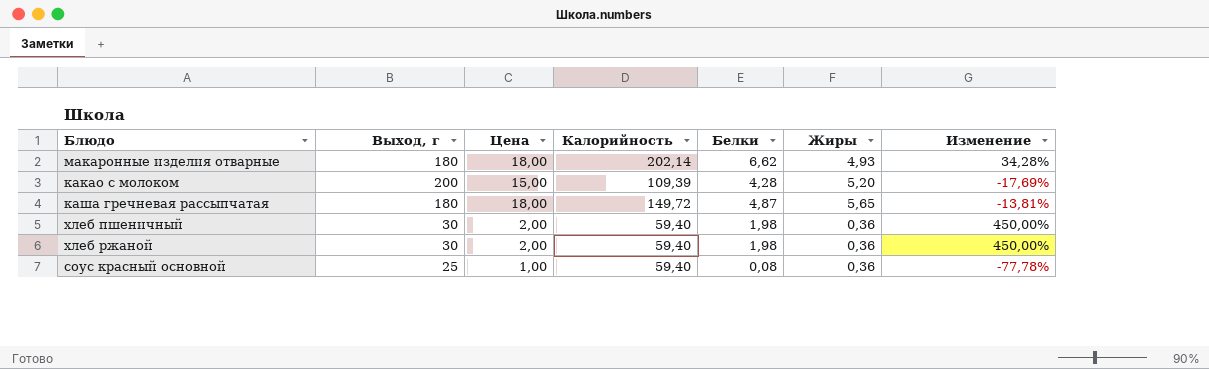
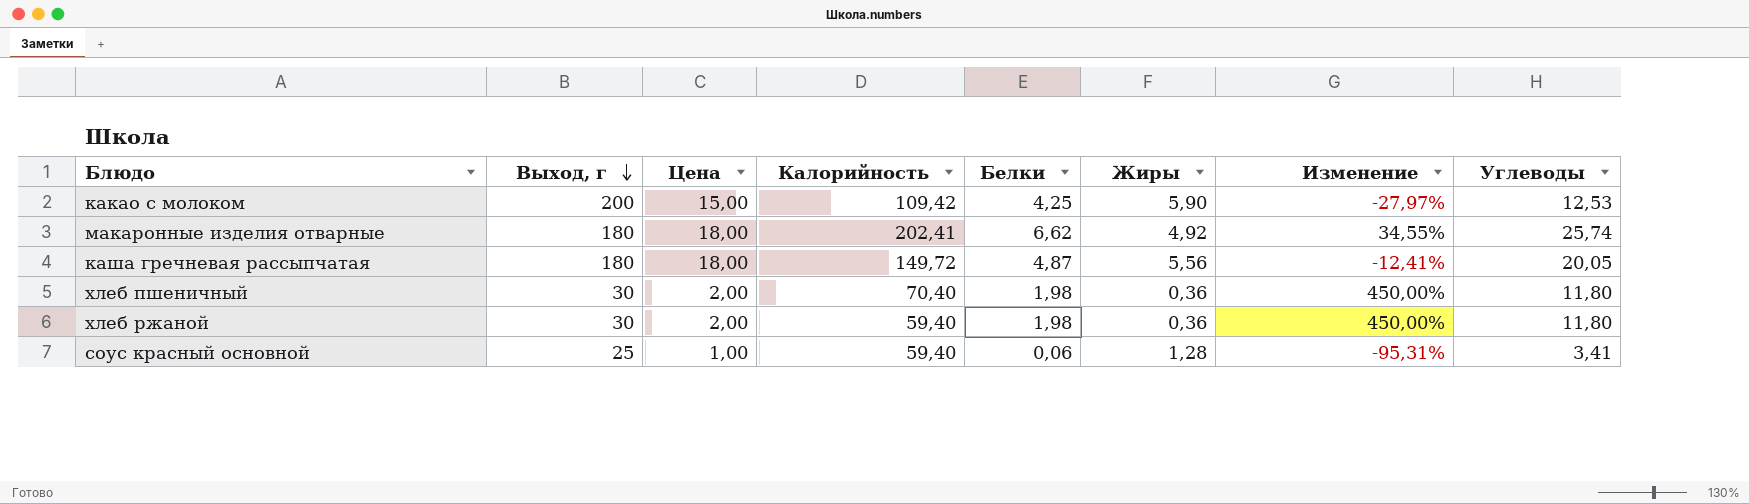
row order: none -> Выход, г descending
column Углеводы | position: none -> 8
какао с молоком | Калорийность: 109,39 -> 109,42
какао с молоком | Белки: 4,28 -> 4,25
какао с молоком | Жиры: 5,20 -> 5,90
какао с молоком | Изменение: -17,69% -> -27,97%
макаронные изделия отварные | Калорийность: 202,14 -> 202,41
макаронные изделия отварные | Жиры: 4,93 -> 4,92
макаронные изделия отварные | Изменение: 34,28% -> 34,55%
каша гречневая рассыпчатая | Жиры: 5,65 -> 5,56
каша гречневая рассыпчатая | Изменение: -13,81% -> -12,41%
хлеб пшеничный | Калорийность: 59,40 -> 70,40
соус красный основной | Белки: 0,08 -> 0,06
соус красный основной | Жиры: 0,36 -> 1,28
соус красный основной | Изменение: -77,78% -> -95,31%

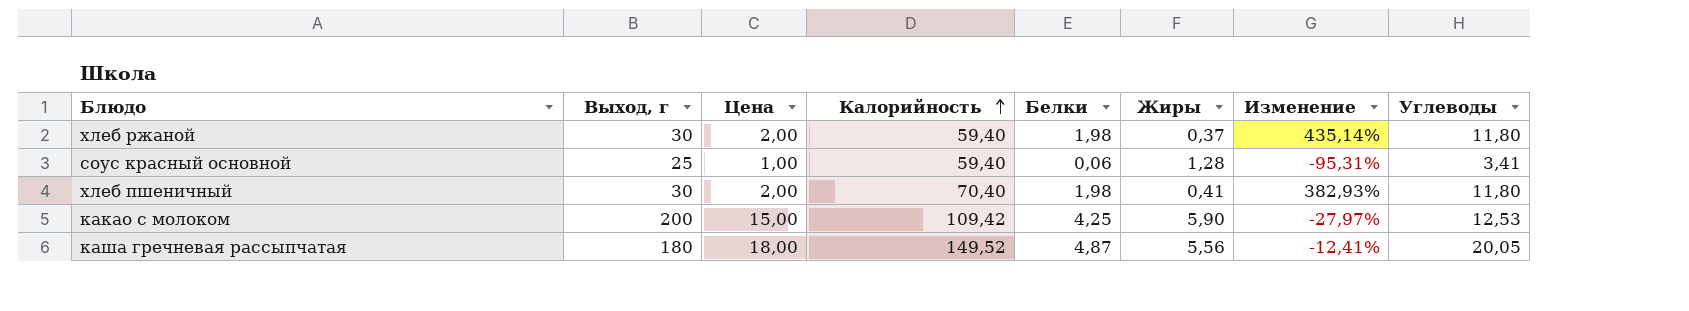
row order: Выход, г descending -> Калорийность ascending
row макаронные изделия отварные: 180 | 18,00 | 202,41 | 6,62 | 4,92 | 34,55% | 25,74 -> none
хлеб ржаной | Жиры: 0,36 -> 0,37
хлеб ржаной | Изменение: 450,00% -> 435,14%
хлеб пшеничный | Жиры: 0,36 -> 0,41
хлеб пшеничный | Изменение: 450,00% -> 382,93%
каша гречневая рассыпчатая | Калорийность: 149,72 -> 149,52

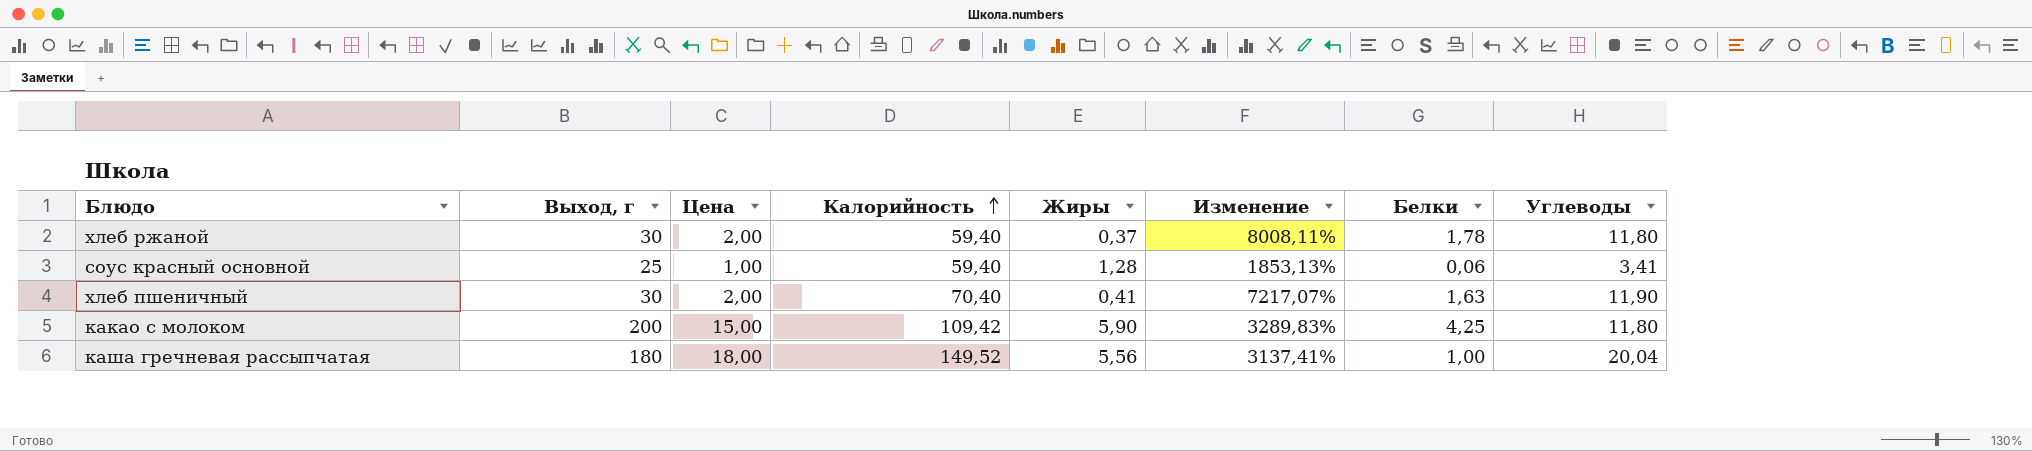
column Изменение | formula: ([Белки] - [Жиры]) / [Жиры] -> ([Выход, г] - [Жиры]) / [Жиры]
column Белки | position: 5 -> 7
хлеб ржаной | Белки: 1,98 -> 1,78
хлеб пшеничный | Белки: 1,98 -> 1,63
хлеб пшеничный | Углеводы: 11,80 -> 11,90
какао с молоком | Углеводы: 12,53 -> 11,80
каша гречневая рассыпчатая | Белки: 4,87 -> 1,00
каша гречневая рассыпчатая | Углеводы: 20,05 -> 20,04

